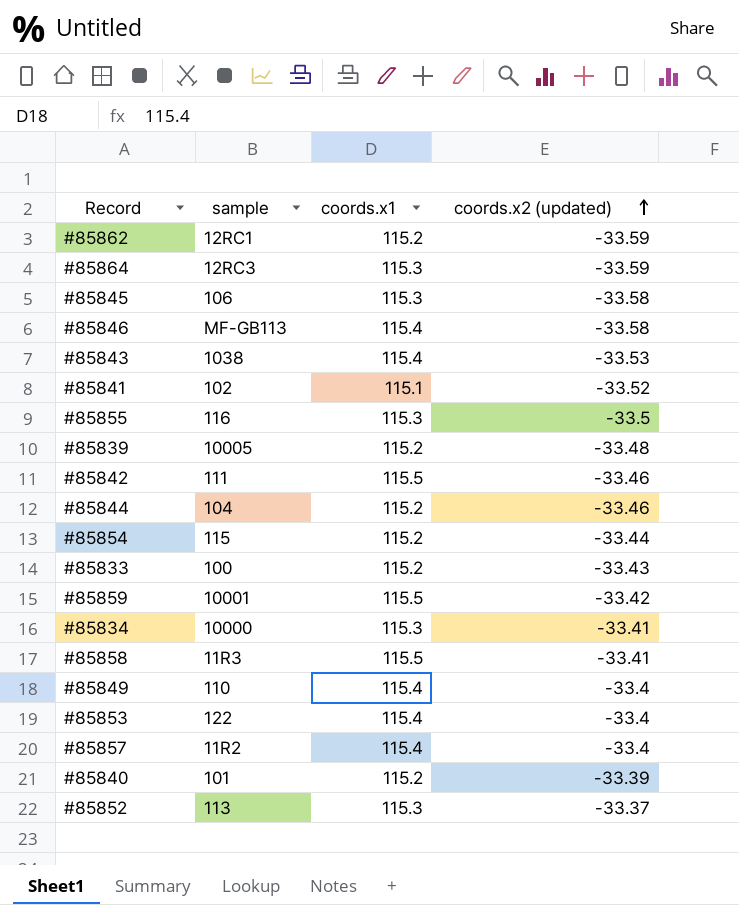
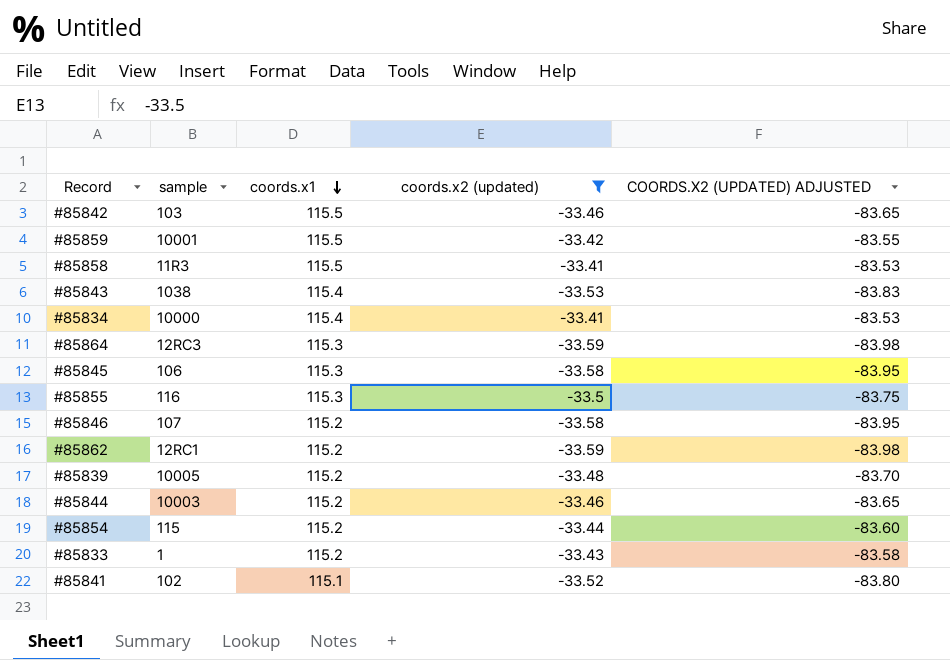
filter: none -> coords.x2 (updated) <= -33.41
row order: coords.x2 (updated) ascending -> coords.x1 descending
column COORDS.X2 (UPDATED) ADJUSTED | formula: none -> [coords.x2 (updated)] * 2.5
#85842 | sample: 111 -> 103
#85834 | coords.x1: 115.3 -> 115.4
#85846 | sample: MF-GB113 -> 107
#85846 | coords.x1: 115.4 -> 115.2
#85844 | sample: 104 -> 10003
#85833 | sample: 100 -> 1

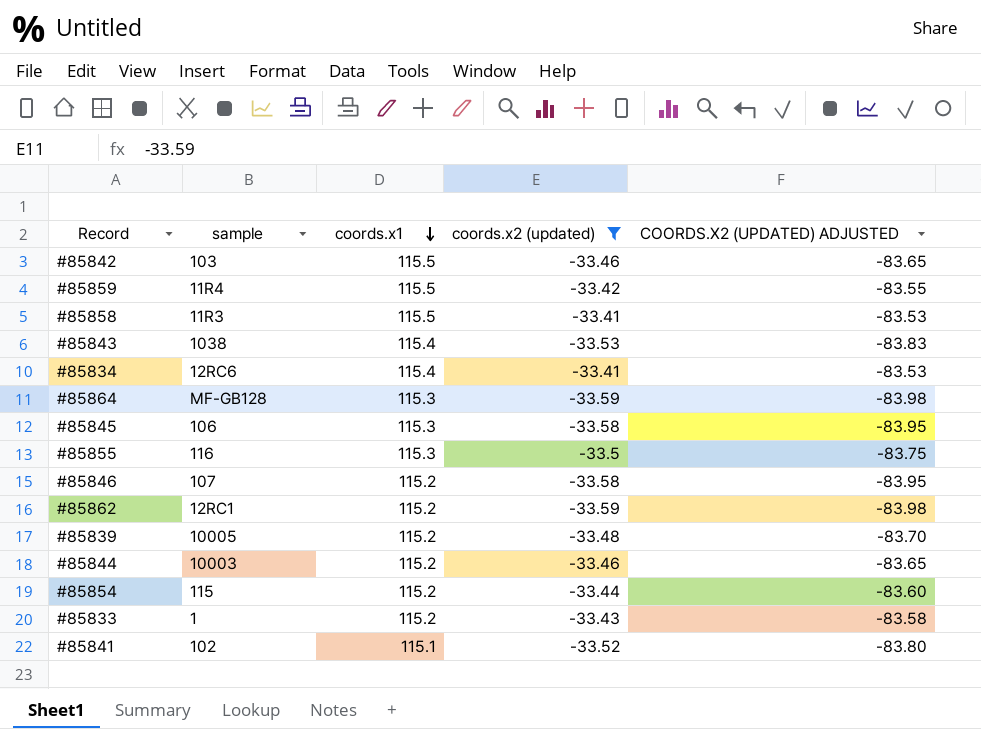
#85859 | sample: 10001 -> 11R4
#85834 | sample: 10000 -> 12RC6
#85864 | sample: 12RC3 -> MF-GB128

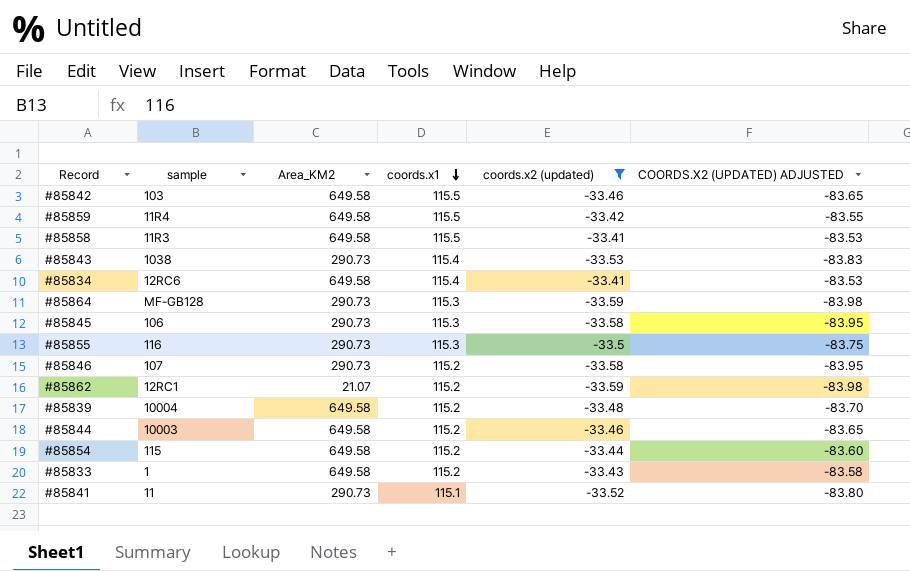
column Area_KM2 | position: none -> 3
#85839 | sample: 10005 -> 10004
#85841 | sample: 102 -> 11

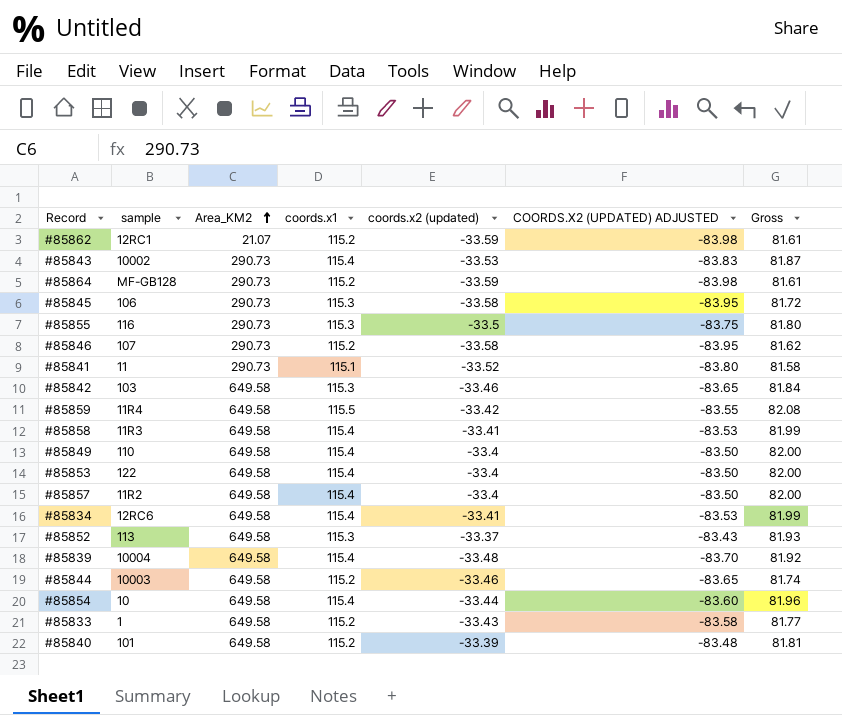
filter: coords.x2 (updated) <= -33.41 -> none
row order: coords.x1 descending -> Area_KM2 ascending
column Gross | formula: none -> [coords.x1] + [coords.x2 (updated)]
#85843 | sample: 1038 -> 10002
#85864 | coords.x1: 115.3 -> 115.2
#85842 | coords.x1: 115.5 -> 115.3
#85858 | coords.x1: 115.5 -> 115.4
#85839 | coords.x1: 115.2 -> 115.4
#85854 | sample: 115 -> 10
#85854 | coords.x1: 115.2 -> 115.4

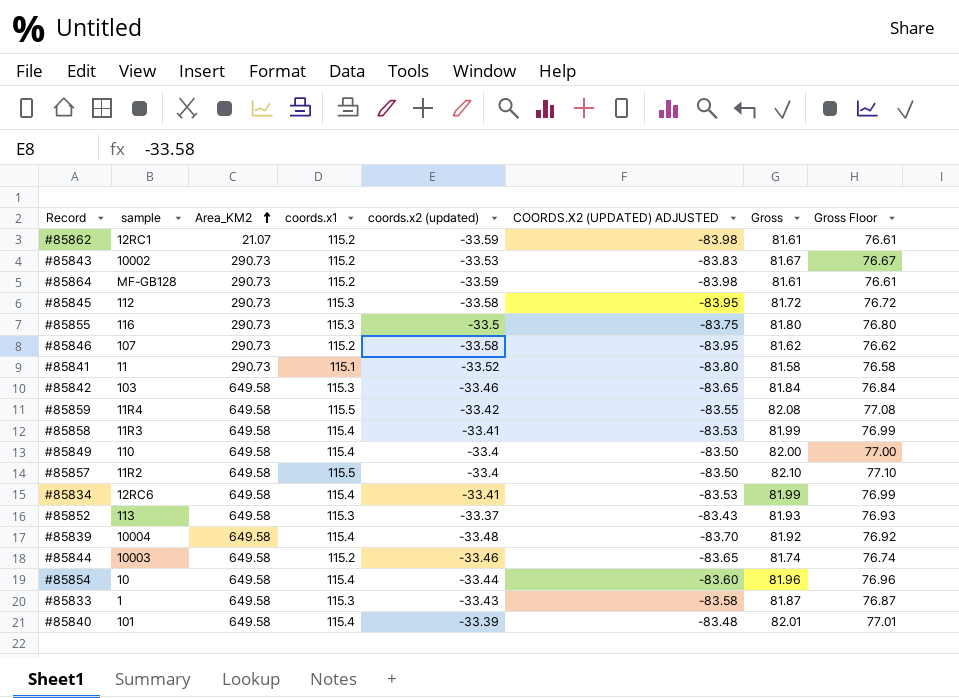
column Gross Floor | formula: none -> [Gross] - 5
row #85853: 122 | 649.58 | 115.4 | -33.4 | -83.50 | 82.00 -> none
#85843 | coords.x1: 115.4 -> 115.2
#85843 | Gross: 81.87 -> 81.67
#85845 | sample: 106 -> 112
#85857 | coords.x1: 115.4 -> 115.5
#85857 | Gross: 82.00 -> 82.10
#85833 | coords.x1: 115.2 -> 115.3
#85833 | Gross: 81.77 -> 81.87
#85840 | coords.x1: 115.2 -> 115.4
#85840 | Gross: 81.81 -> 82.01

